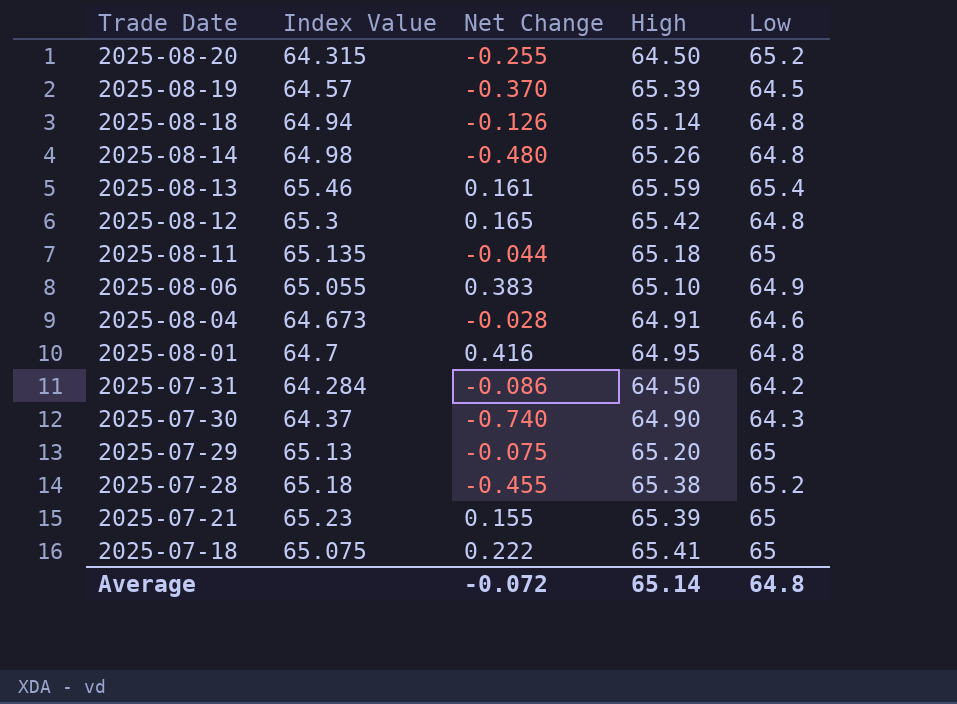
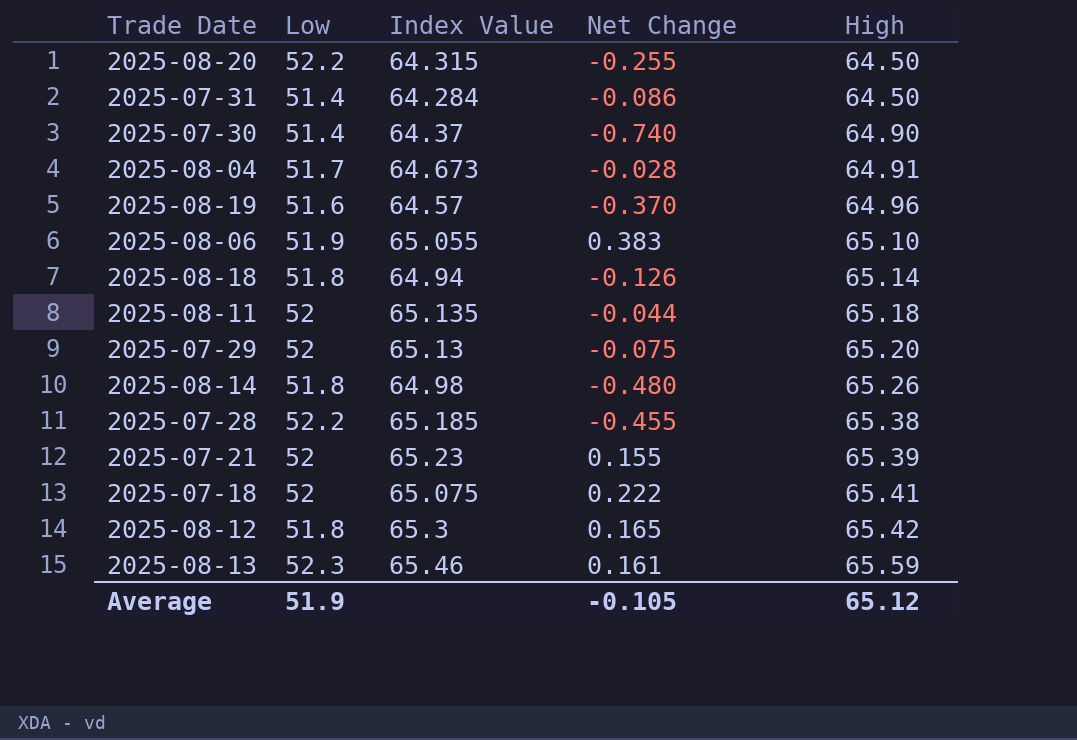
row order: Trade Date descending -> High ascending
column Low | position: 5 -> 2
row 2025-08-01: 64.7 | 0.416 | 64.95 | 64.8 -> none
2025-08-20 | Low: 65.2 -> 52.2
2025-07-31 | Low: 64.2 -> 51.4
2025-07-30 | Low: 64.3 -> 51.4
2025-08-04 | Low: 64.6 -> 51.7
2025-08-19 | Low: 64.5 -> 51.6
2025-08-19 | High: 65.39 -> 64.96
2025-08-06 | Low: 64.9 -> 51.9
2025-08-18 | Low: 64.8 -> 51.8
2025-08-11 | Low: 65 -> 52
2025-07-29 | Low: 65 -> 52
2025-08-14 | Low: 64.8 -> 51.8
2025-07-28 | Low: 65.2 -> 52.2
2025-07-28 | Index Value: 65.18 -> 65.185
2025-07-21 | Low: 65 -> 52
2025-07-18 | Low: 65 -> 52
2025-08-12 | Low: 64.8 -> 51.8
2025-08-13 | Low: 65.4 -> 52.3
Average | Low: 64.8 -> 51.9
Average | Net Change: -0.072 -> -0.105
Average | High: 65.14 -> 65.12

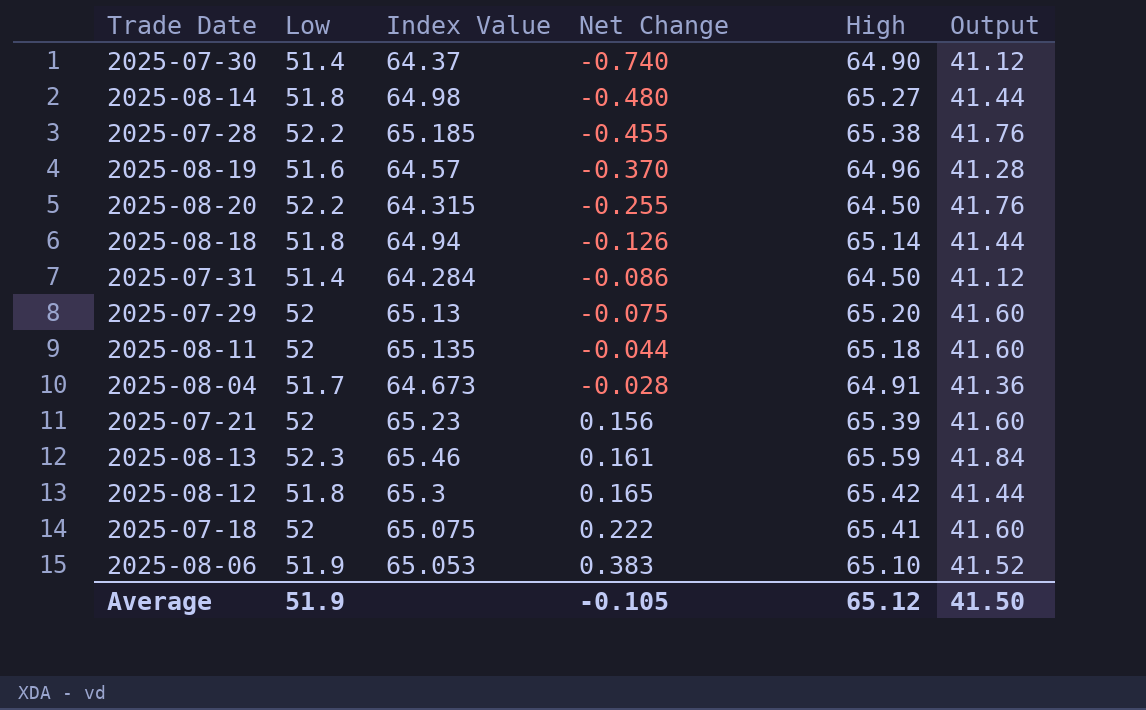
row order: High ascending -> Net Change ascending
column Output | formula: none -> [Low] * 0.8
2025-08-14 | High: 65.26 -> 65.27
2025-07-21 | Net Change: 0.155 -> 0.156
2025-08-06 | Index Value: 65.055 -> 65.053

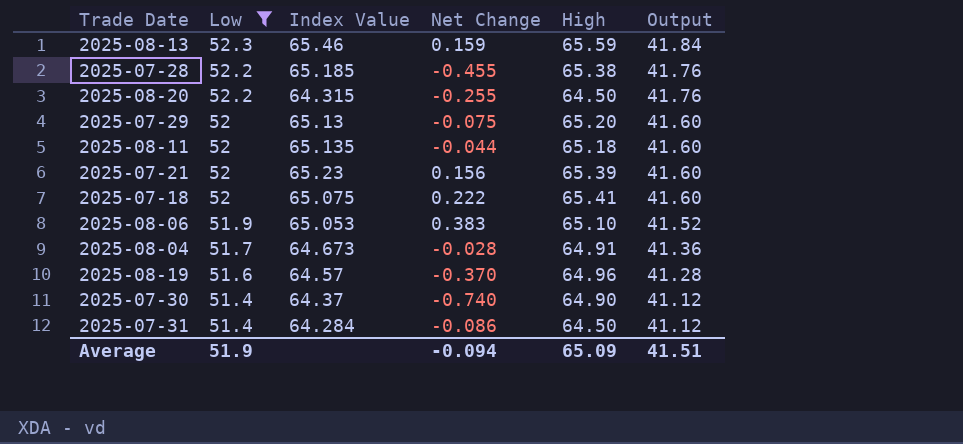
filter: none -> Low != 51.8
row order: Net Change ascending -> Low descending
2025-08-13 | Net Change: 0.161 -> 0.159
Average | Net Change: -0.105 -> -0.094
Average | High: 65.12 -> 65.09
Average | Output: 41.50 -> 41.51

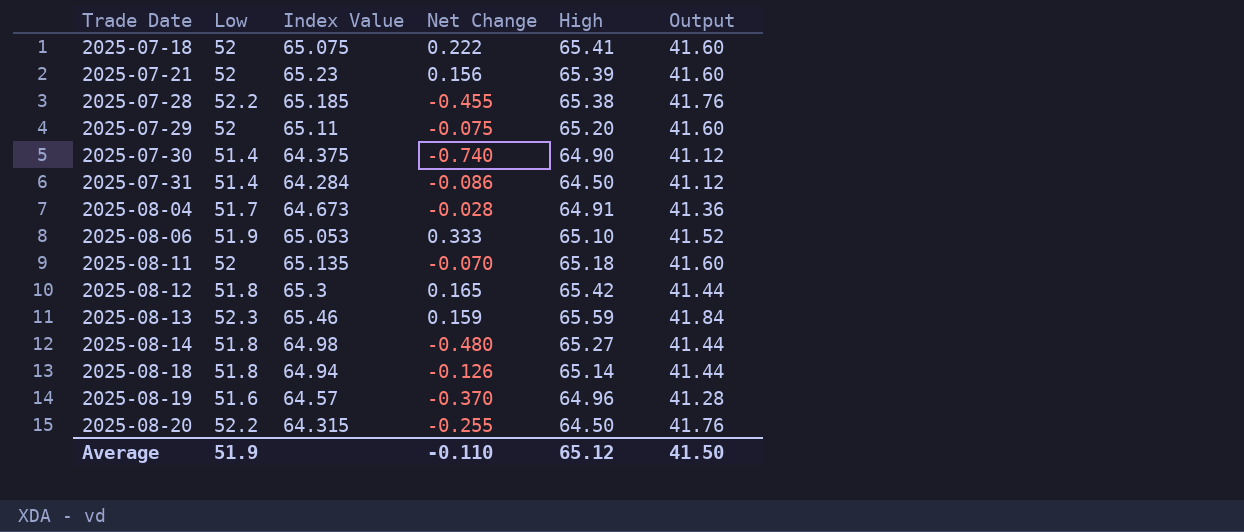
filter: Low != 51.8 -> none
row order: Low descending -> Trade Date ascending
2025-07-29 | Index Value: 65.13 -> 65.11
2025-07-30 | Index Value: 64.37 -> 64.375
2025-08-06 | Net Change: 0.383 -> 0.333
2025-08-11 | Net Change: -0.044 -> -0.070
Average | Net Change: -0.094 -> -0.110
Average | High: 65.09 -> 65.12
Average | Output: 41.51 -> 41.50

